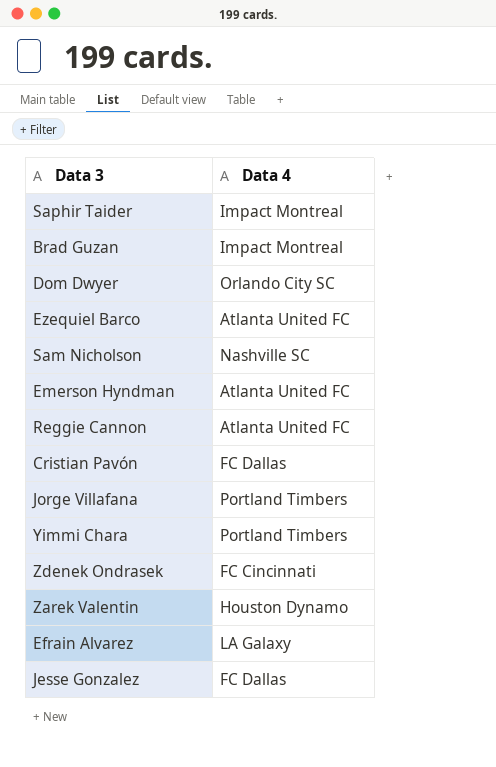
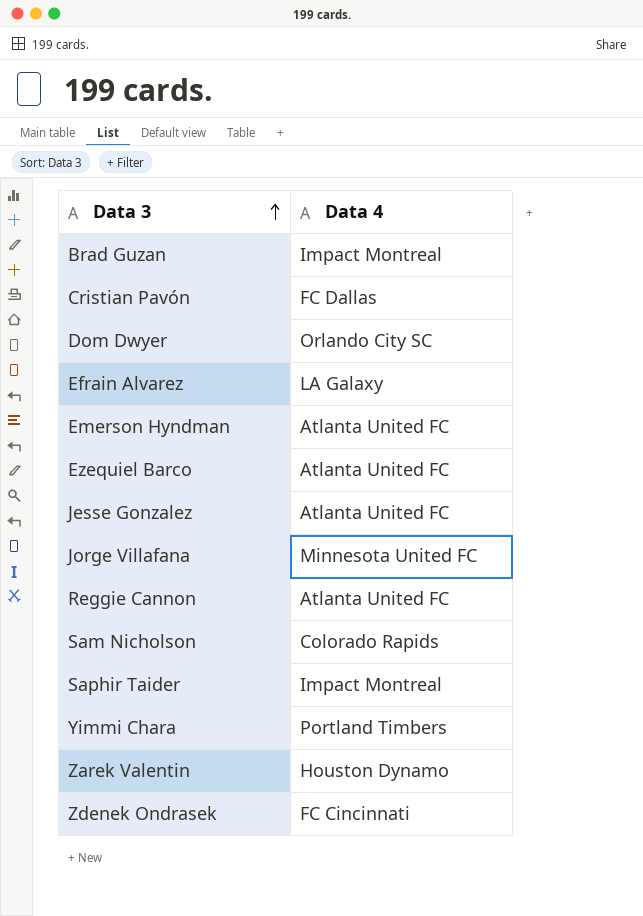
row order: none -> Data 3 ascending
Jesse Gonzalez | Data 4: FC Dallas -> Atlanta United FC
Jorge Villafana | Data 4: Portland Timbers -> Minnesota United FC
Sam Nicholson | Data 4: Nashville SC -> Colorado Rapids

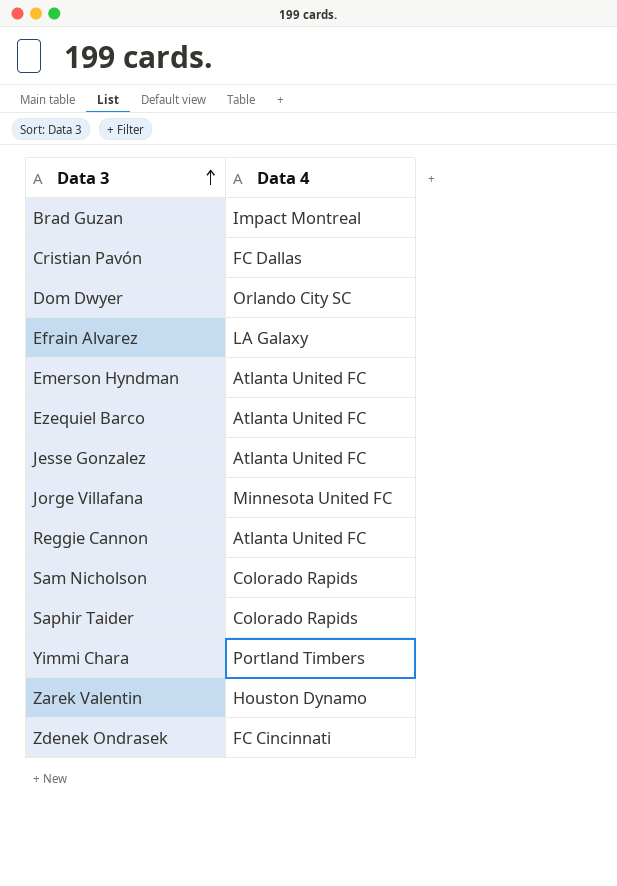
Saphir Taider | Data 4: Impact Montreal -> Colorado Rapids

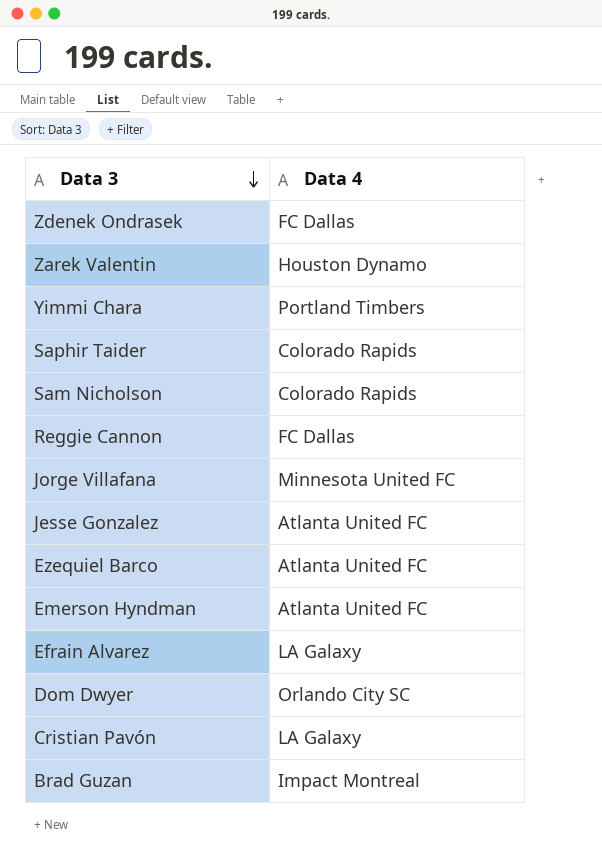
row order: Data 3 ascending -> Data 3 descending
Zdenek Ondrasek | Data 4: FC Cincinnati -> FC Dallas
Reggie Cannon | Data 4: Atlanta United FC -> FC Dallas
Cristian Pavón | Data 4: FC Dallas -> LA Galaxy

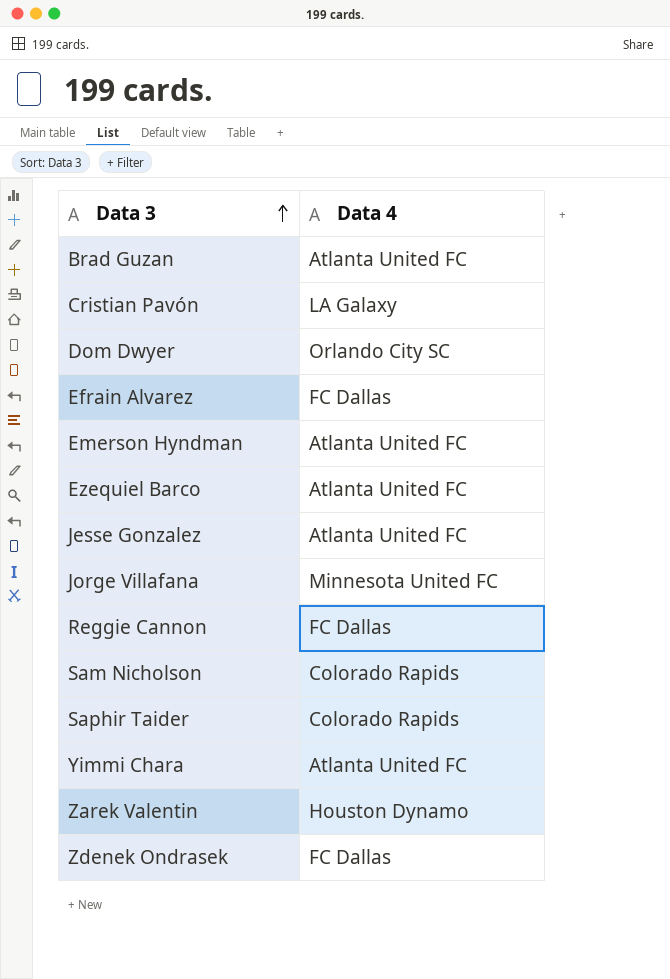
row order: Data 3 descending -> Data 3 ascending
Brad Guzan | Data 4: Impact Montreal -> Atlanta United FC
Efrain Alvarez | Data 4: LA Galaxy -> FC Dallas
Yimmi Chara | Data 4: Portland Timbers -> Atlanta United FC

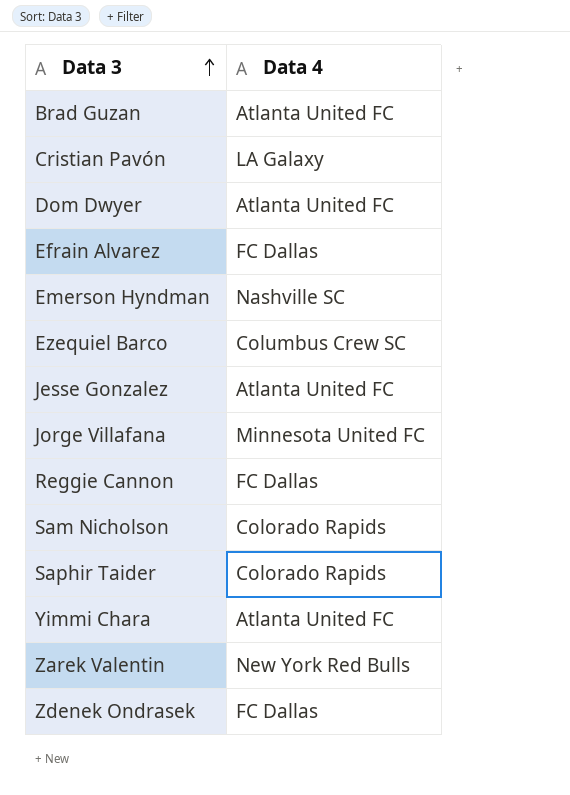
Dom Dwyer | Data 4: Orlando City SC -> Atlanta United FC
Emerson Hyndman | Data 4: Atlanta United FC -> Nashville SC
Ezequiel Barco | Data 4: Atlanta United FC -> Columbus Crew SC
Zarek Valentin | Data 4: Houston Dynamo -> New York Red Bulls

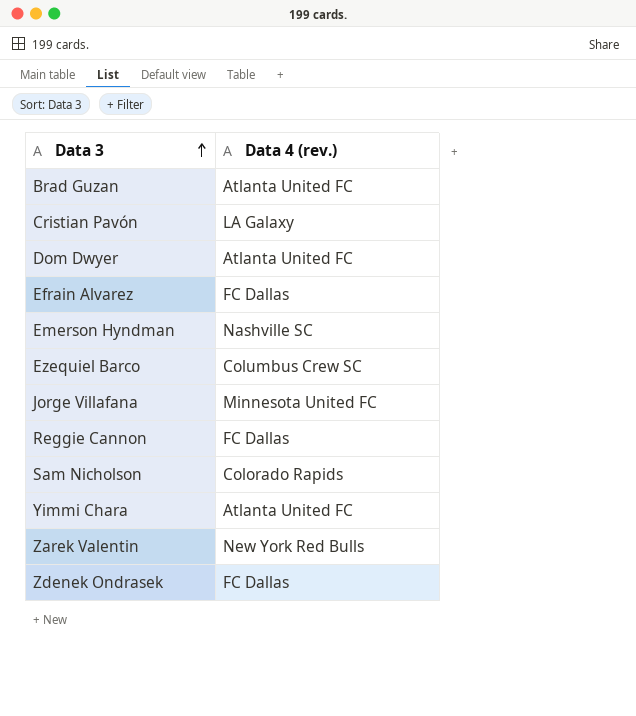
column name: Data 4 -> Data 4 (rev.)
row Jesse Gonzalez: Atlanta United FC -> none
row Saphir Taider: Colorado Rapids -> none

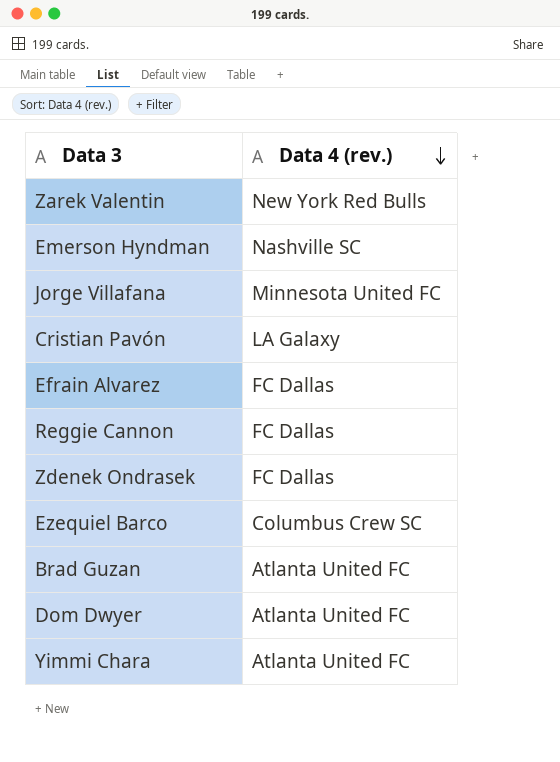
row order: Data 3 ascending -> Data 4 (rev.) descending
row Sam Nicholson: Colorado Rapids -> none

